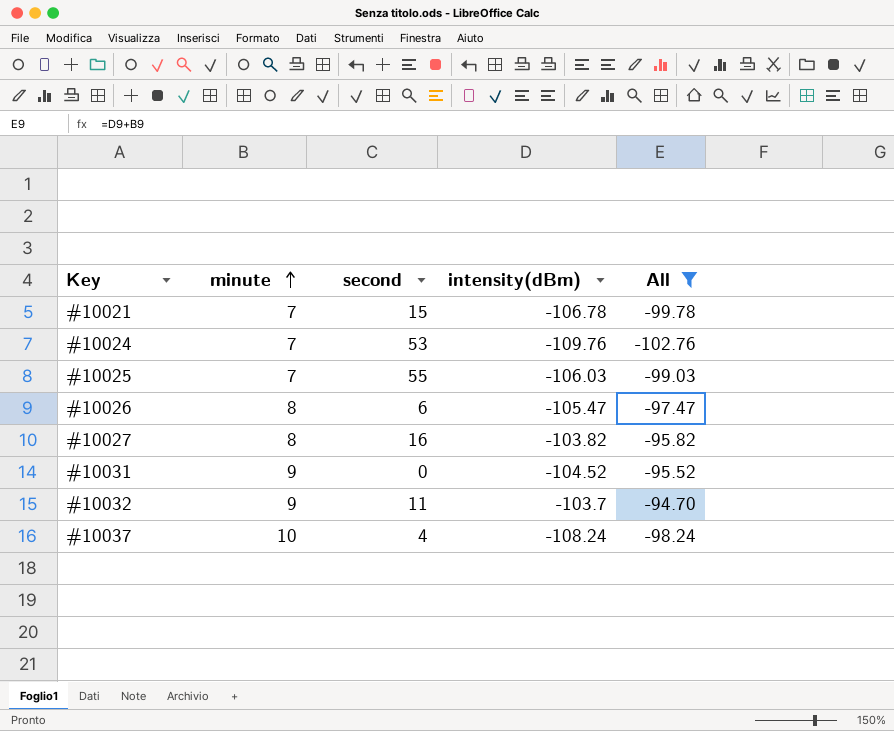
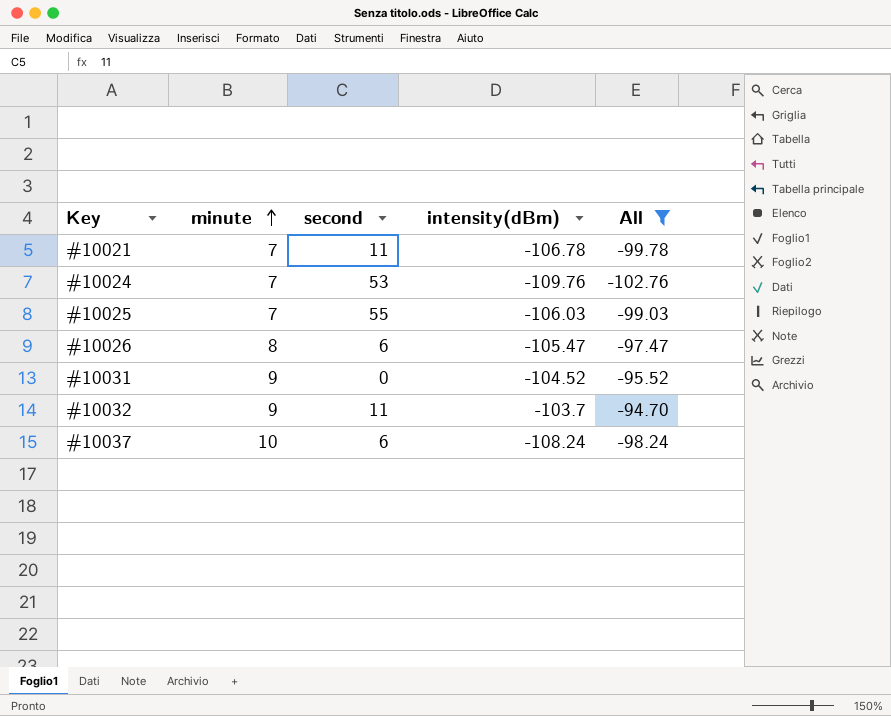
row #10027: 8 | 16 | -103.82 | -95.82 -> none
#10021 | second: 15 -> 11
#10037 | second: 4 -> 6

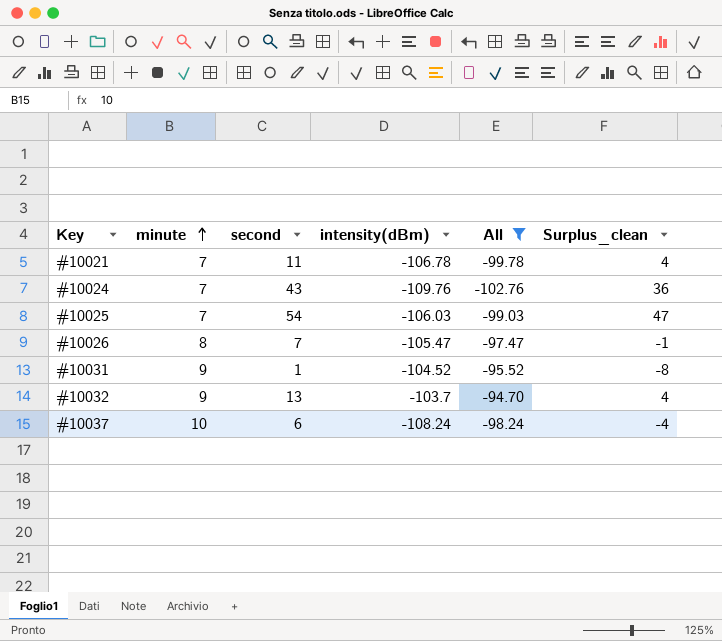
column Surplus_clean | formula: none -> [second] - [minute]
#10024 | second: 53 -> 43
#10025 | second: 55 -> 54
#10026 | second: 6 -> 7
#10031 | second: 0 -> 1
#10032 | second: 11 -> 13

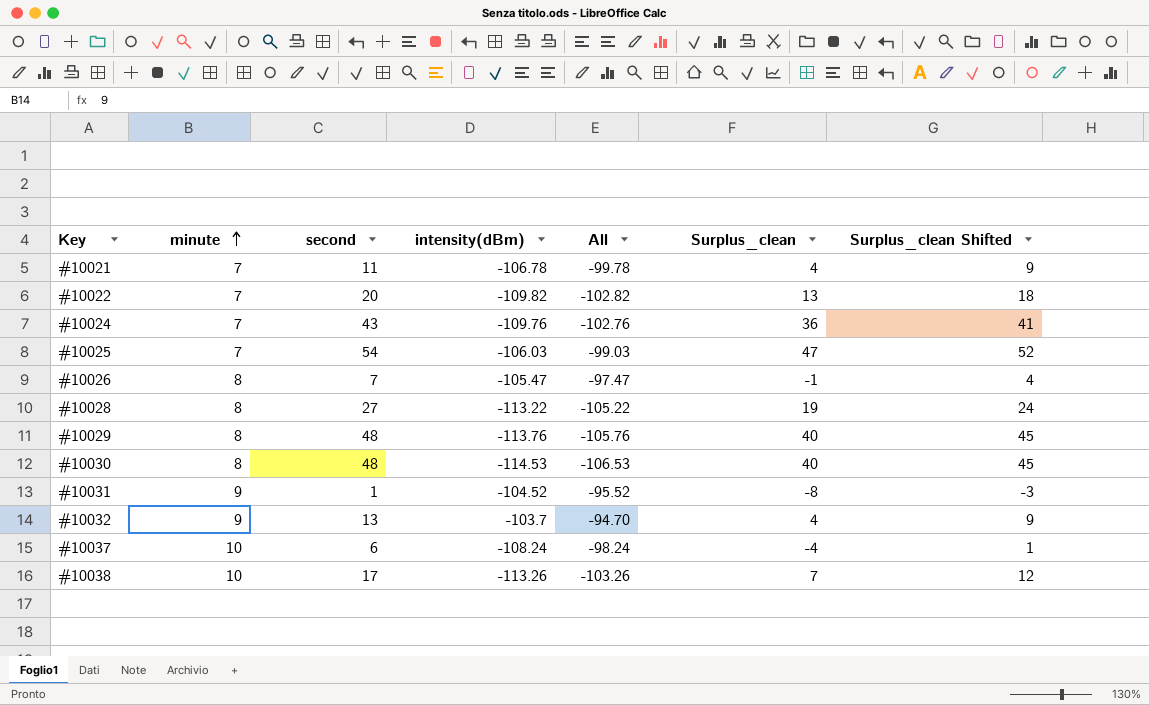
filter: All >= -102.76 -> none
column Surplus_clean Shifted | formula: none -> [Surplus_clean] + 5

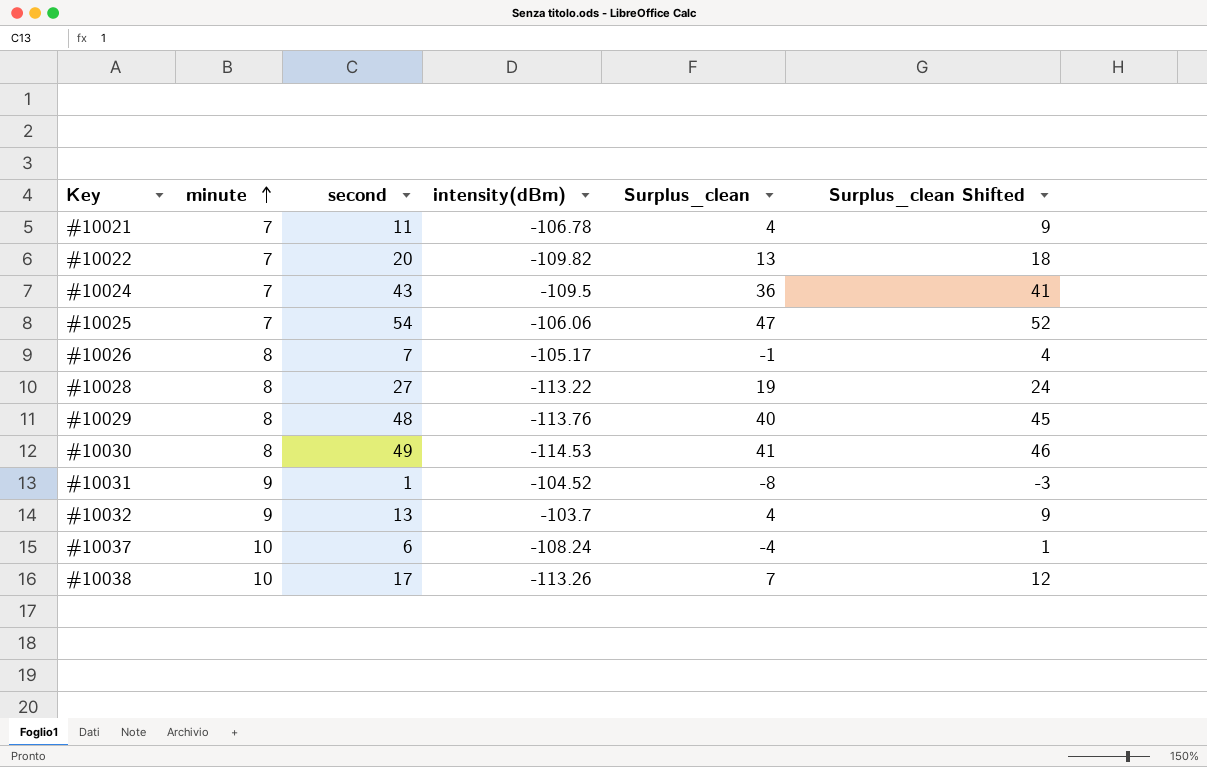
column All | formula: [minute] + [intensity(dBm)] -> none
#10024 | intensity(dBm): -109.76 -> -109.5
#10025 | intensity(dBm): -106.03 -> -106.06
#10026 | intensity(dBm): -105.47 -> -105.17
#10030 | second: 48 -> 49
#10030 | Surplus_clean: 40 -> 41
#10030 | Surplus_clean Shifted: 45 -> 46

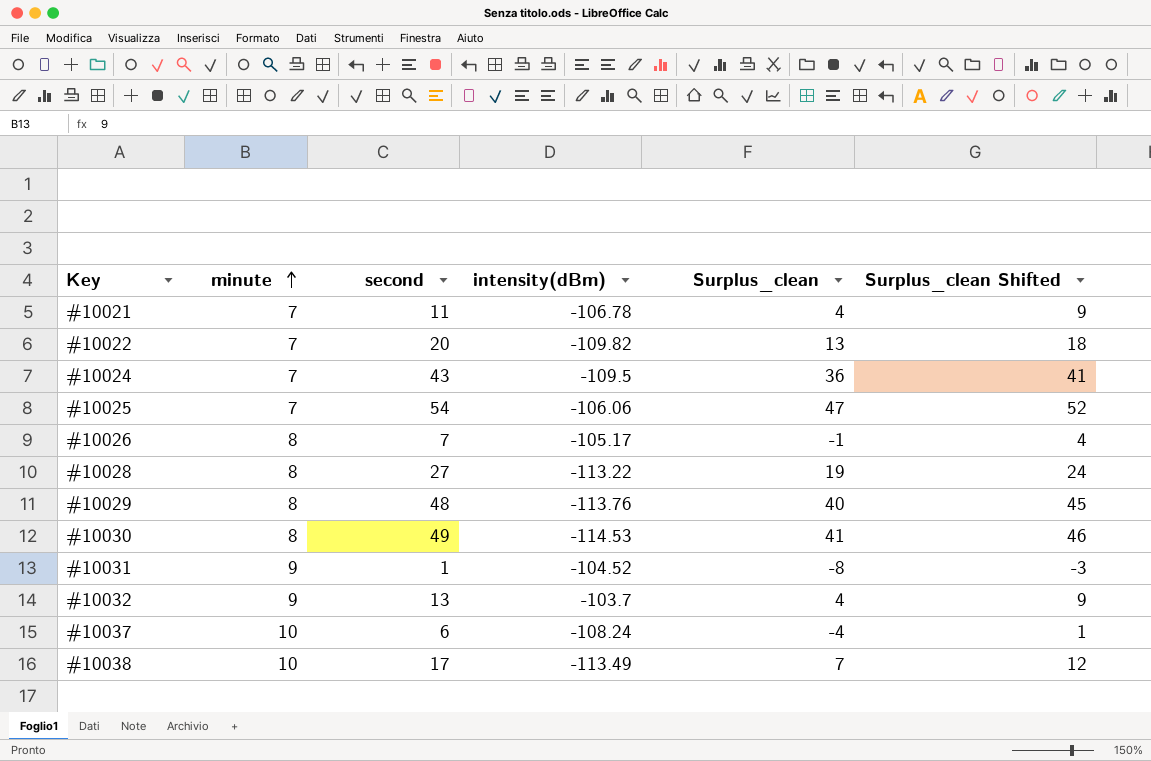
#10038 | intensity(dBm): -113.26 -> -113.49

